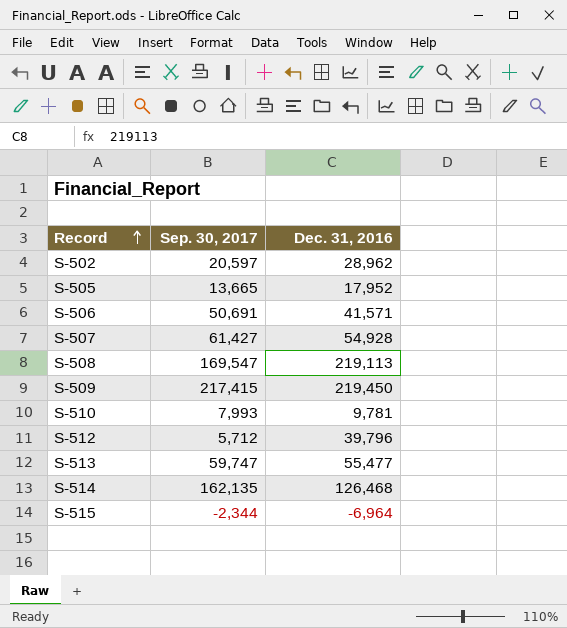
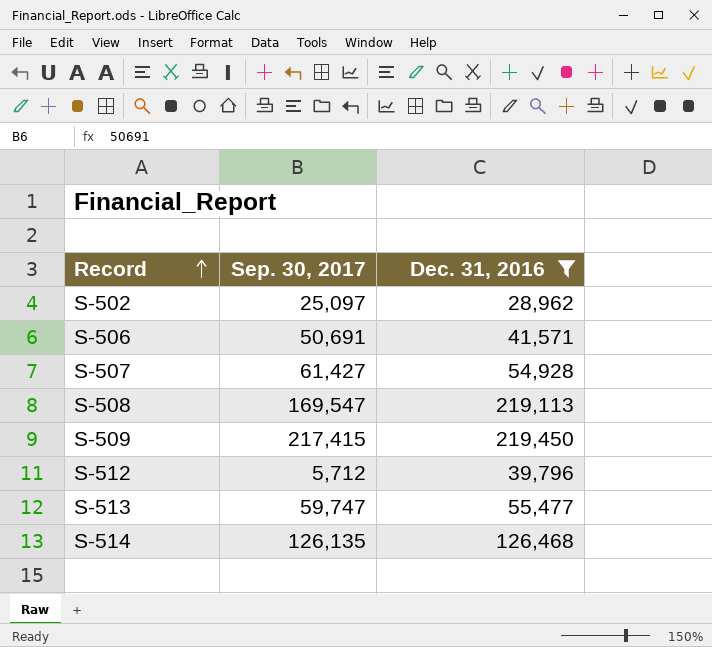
filter: none -> Dec. 31, 2016 >= 28,962
S-502 | Sep. 30, 2017: 20,597 -> 25,097
S-514 | Sep. 30, 2017: 162,135 -> 126,135

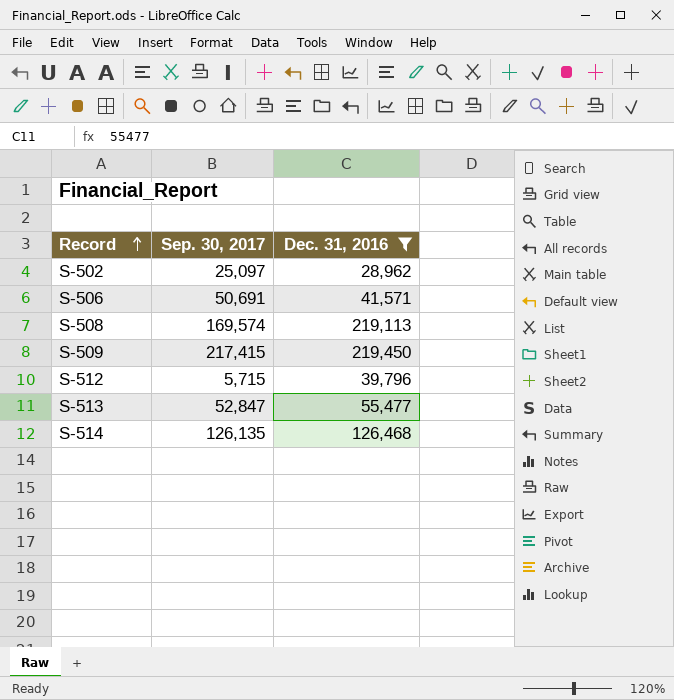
row S-507: 61,427 | 54,928 -> none
S-508 | Sep. 30, 2017: 169,547 -> 169,574
S-512 | Sep. 30, 2017: 5,712 -> 5,715
S-513 | Sep. 30, 2017: 59,747 -> 52,847

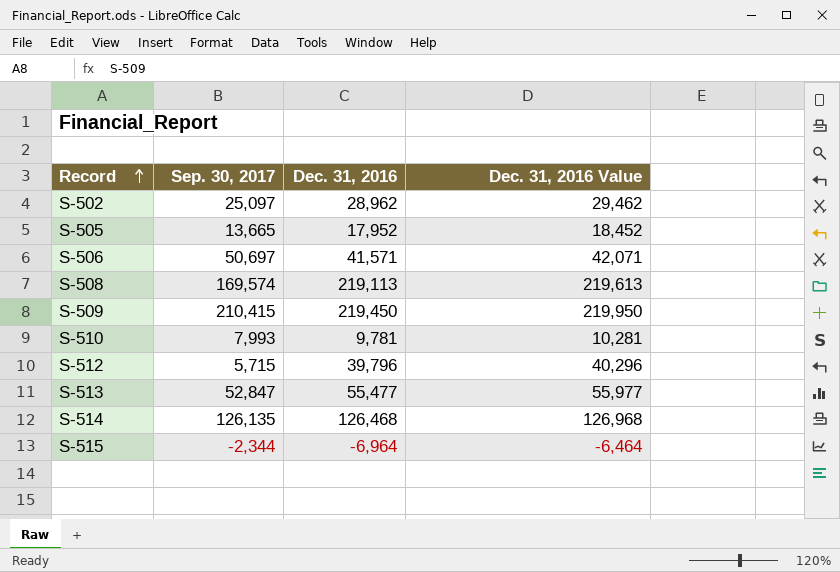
filter: Dec. 31, 2016 >= 28,962 -> none
column Dec. 31, 2016 Value | formula: none -> [Dec. 31, 2016] + 500
S-506 | Sep. 30, 2017: 50,691 -> 50,697
S-509 | Sep. 30, 2017: 217,415 -> 210,415

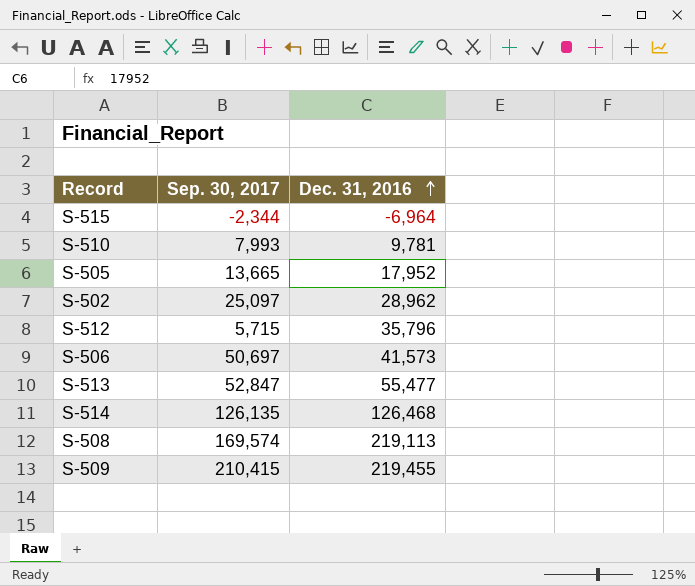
row order: Record ascending -> Dec. 31, 2016 ascending
column Dec. 31, 2016 Value | formula: [Dec. 31, 2016] + 500 -> none
S-512 | Dec. 31, 2016: 39,796 -> 35,796
S-506 | Dec. 31, 2016: 41,571 -> 41,573
S-509 | Dec. 31, 2016: 219,450 -> 219,455

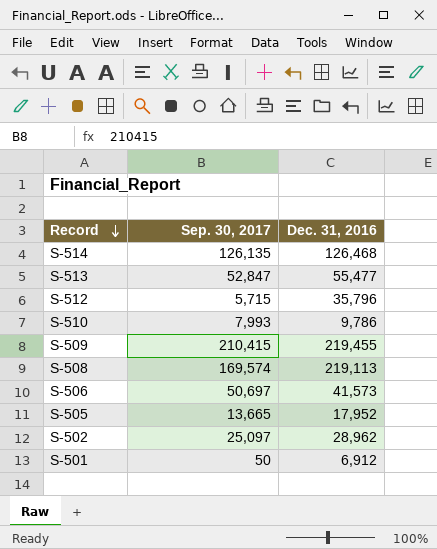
row order: Dec. 31, 2016 ascending -> Record descending
row S-515: -2,344 | -6,964 -> none
S-510 | Dec. 31, 2016: 9,781 -> 9,786
row S-501: none -> 50 | 6,912

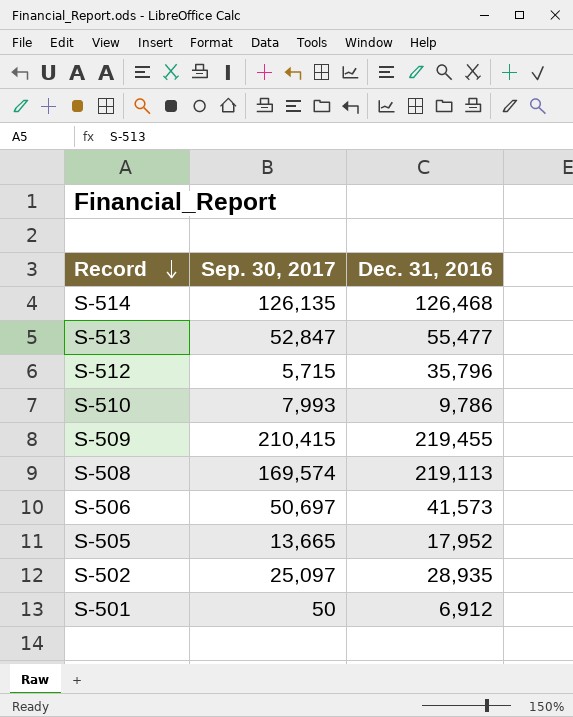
S-502 | Dec. 31, 2016: 28,962 -> 28,935

